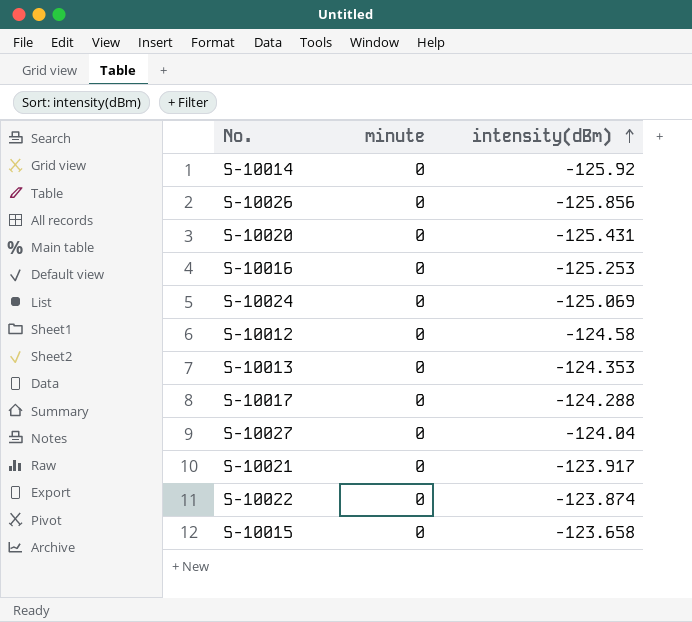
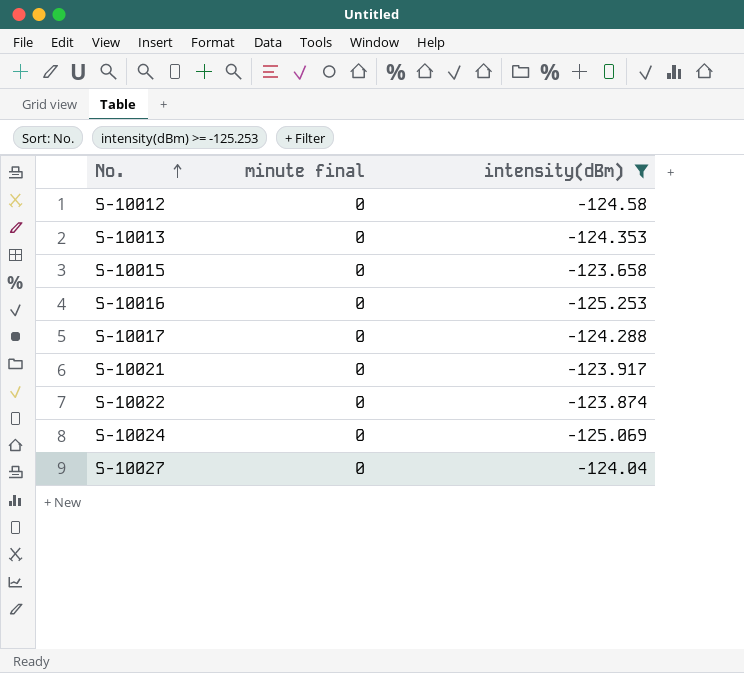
filter: none -> intensity(dBm) >= -125.253
row order: intensity(dBm) ascending -> No. ascending
column name: minute -> minute final

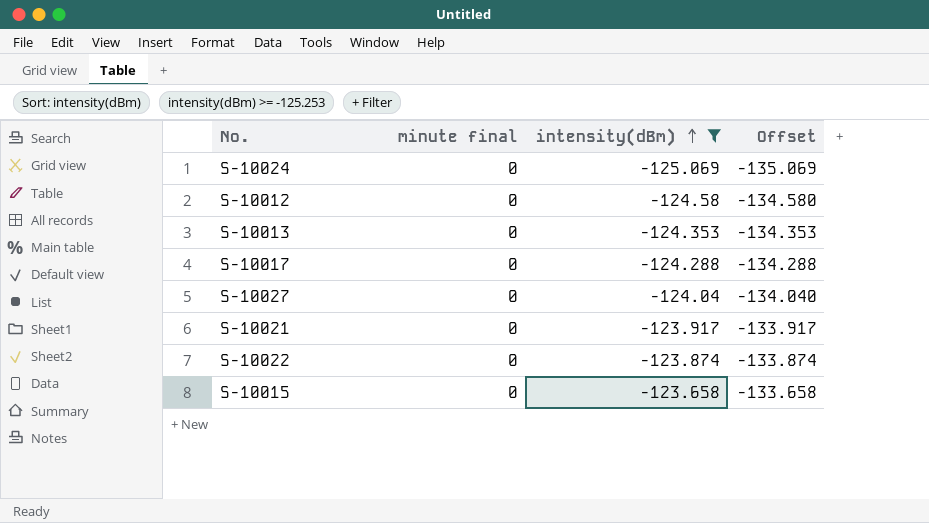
row order: No. ascending -> intensity(dBm) ascending
column Offset | formula: none -> [intensity(dBm)] - 10
row S-10016: 0 | -125.253 -> none

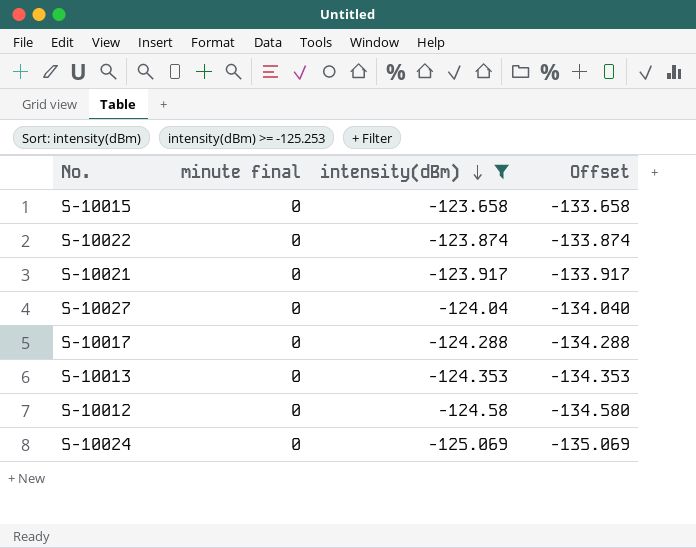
row order: intensity(dBm) ascending -> intensity(dBm) descending

